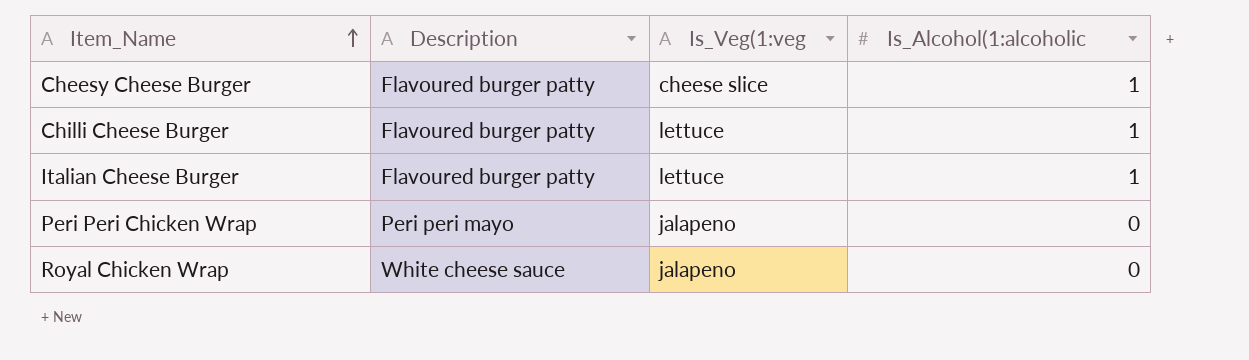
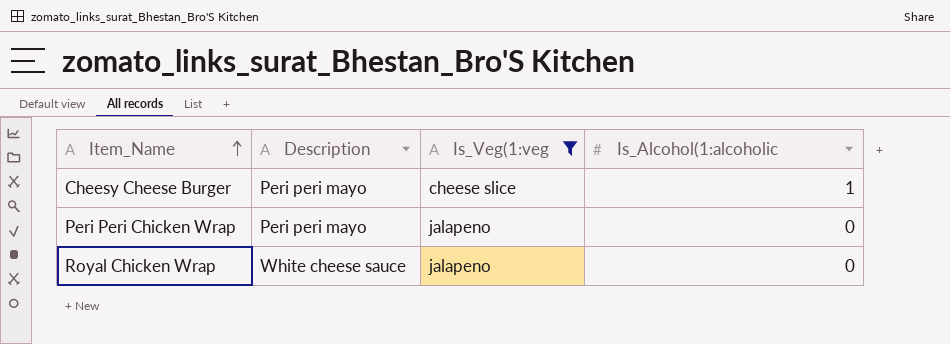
filter: none -> Is_Veg(1:veg != lettuce
Cheesy Cheese Burger | Description: Flavoured burger patty -> Peri peri mayo

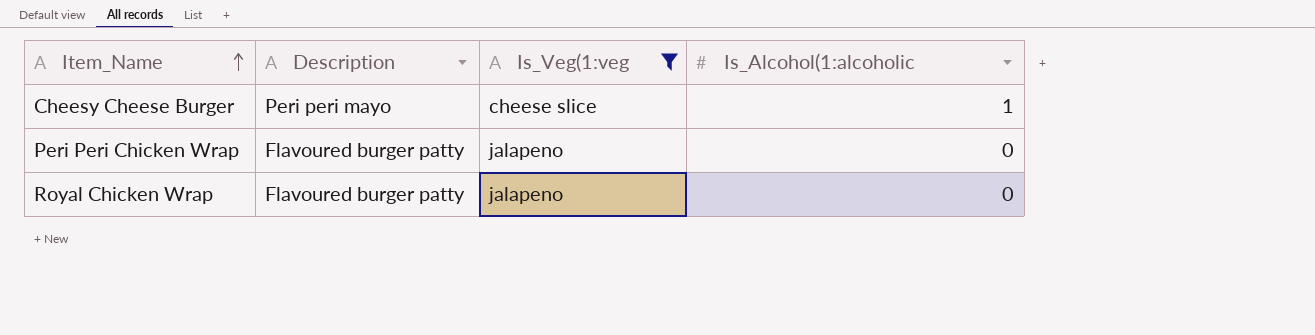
Peri Peri Chicken Wrap | Description: Peri peri mayo -> Flavoured burger patty
Royal Chicken Wrap | Description: White cheese sauce -> Flavoured burger patty

